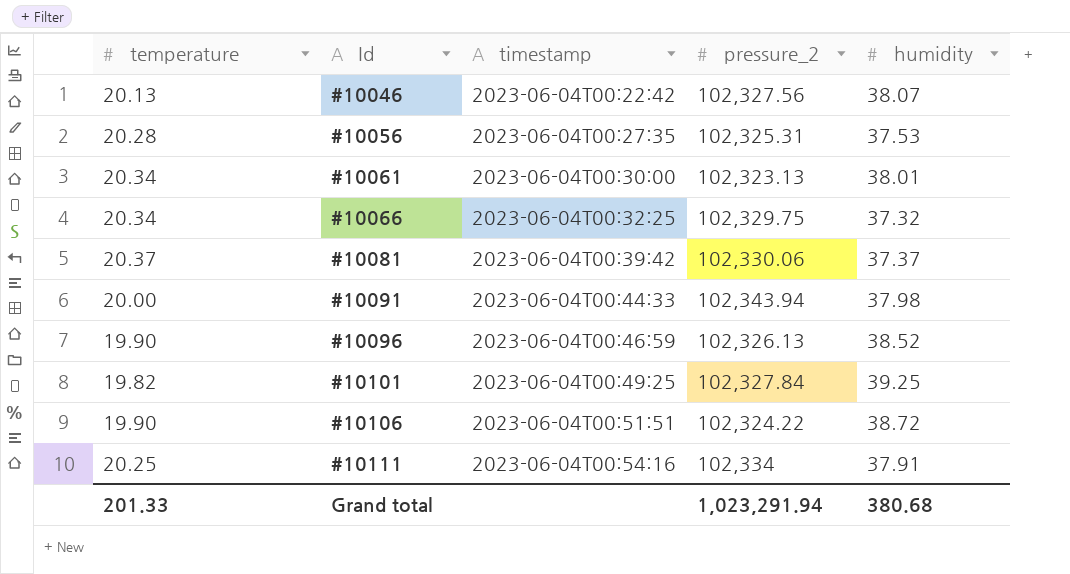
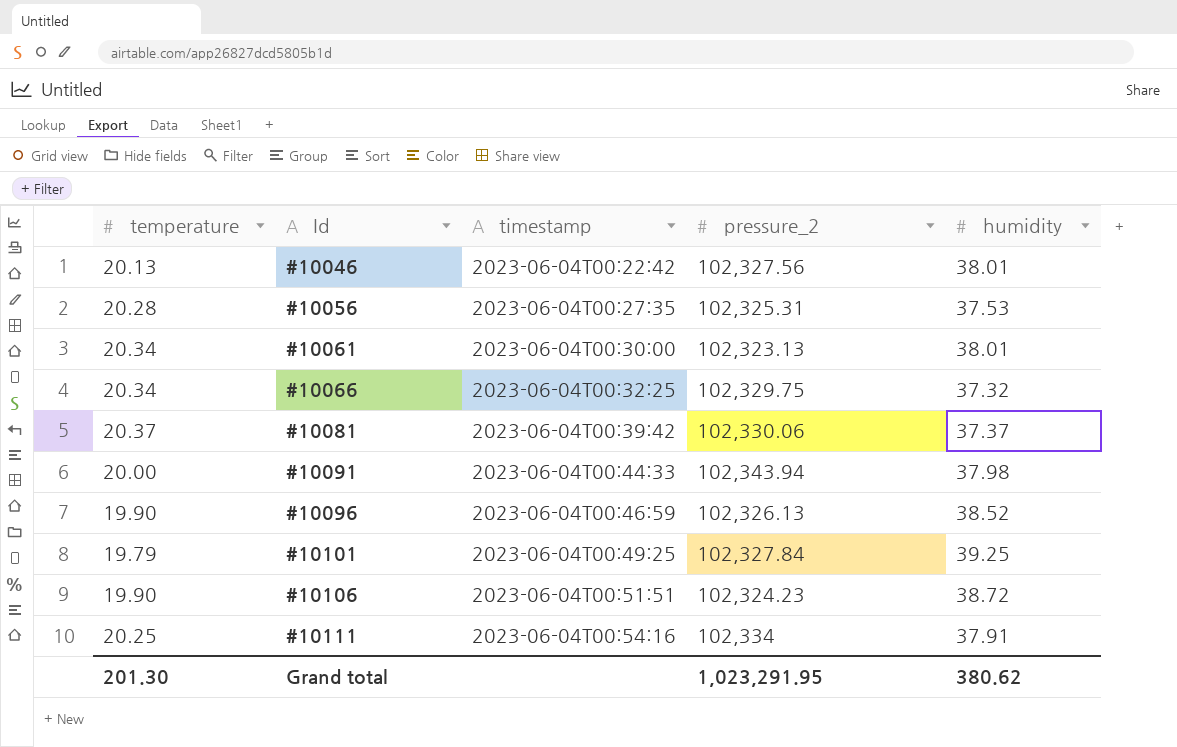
#10046 | humidity: 38.07 -> 38.01
#10101 | temperature: 19.82 -> 19.79
#10106 | pressure_2: 102,324.22 -> 102,324.23
Grand total | temperature: 201.33 -> 201.30
Grand total | pressure_2: 1,023,291.94 -> 1,023,291.95
Grand total | humidity: 380.68 -> 380.62

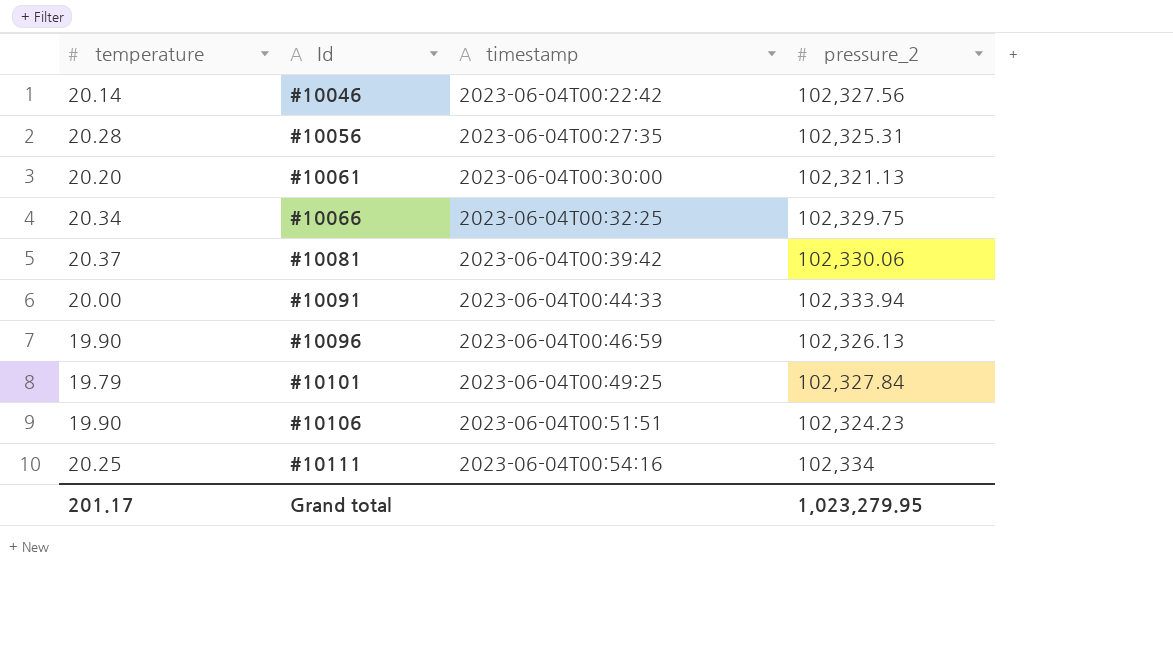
column humidity | position: 5 -> none
#10046 | temperature: 20.13 -> 20.14
#10061 | temperature: 20.34 -> 20.20
#10061 | pressure_2: 102,323.13 -> 102,321.13
#10091 | pressure_2: 102,343.94 -> 102,333.94
Grand total | temperature: 201.30 -> 201.17
Grand total | pressure_2: 1,023,291.95 -> 1,023,279.95

